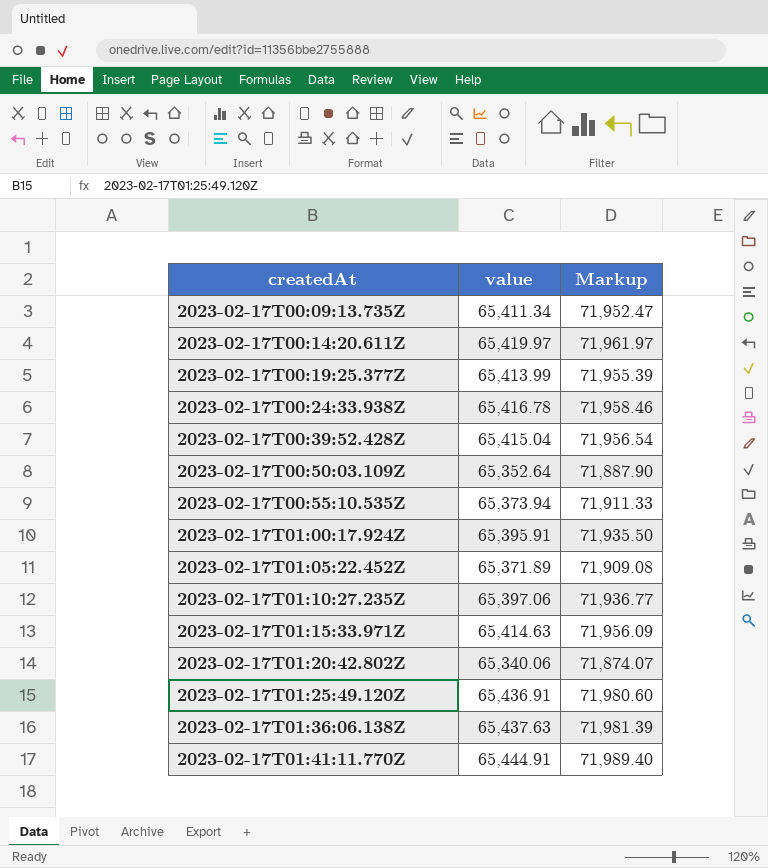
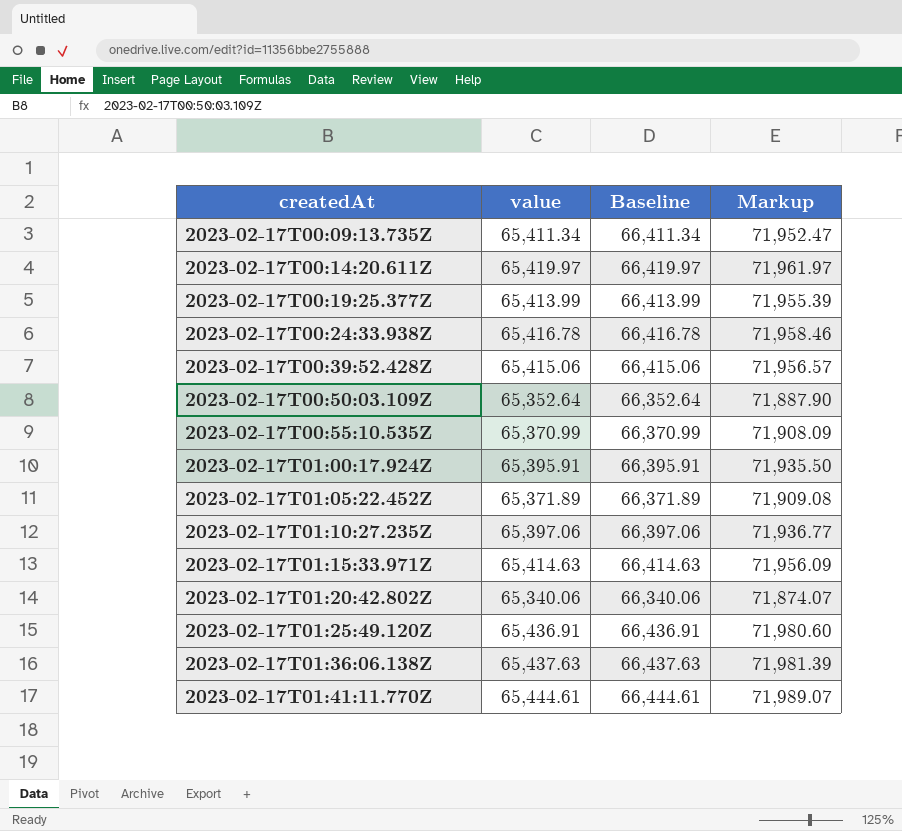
column Baseline | formula: none -> [value] + 1000
2023-02-17T00:39:52.428Z | value: 65,415.04 -> 65,415.06
2023-02-17T00:39:52.428Z | Markup: 71,956.54 -> 71,956.57
2023-02-17T00:55:10.535Z | value: 65,373.94 -> 65,370.99
2023-02-17T00:55:10.535Z | Markup: 71,911.33 -> 71,908.09
2023-02-17T01:41:11.770Z | value: 65,444.91 -> 65,444.61
2023-02-17T01:41:11.770Z | Markup: 71,989.40 -> 71,989.07

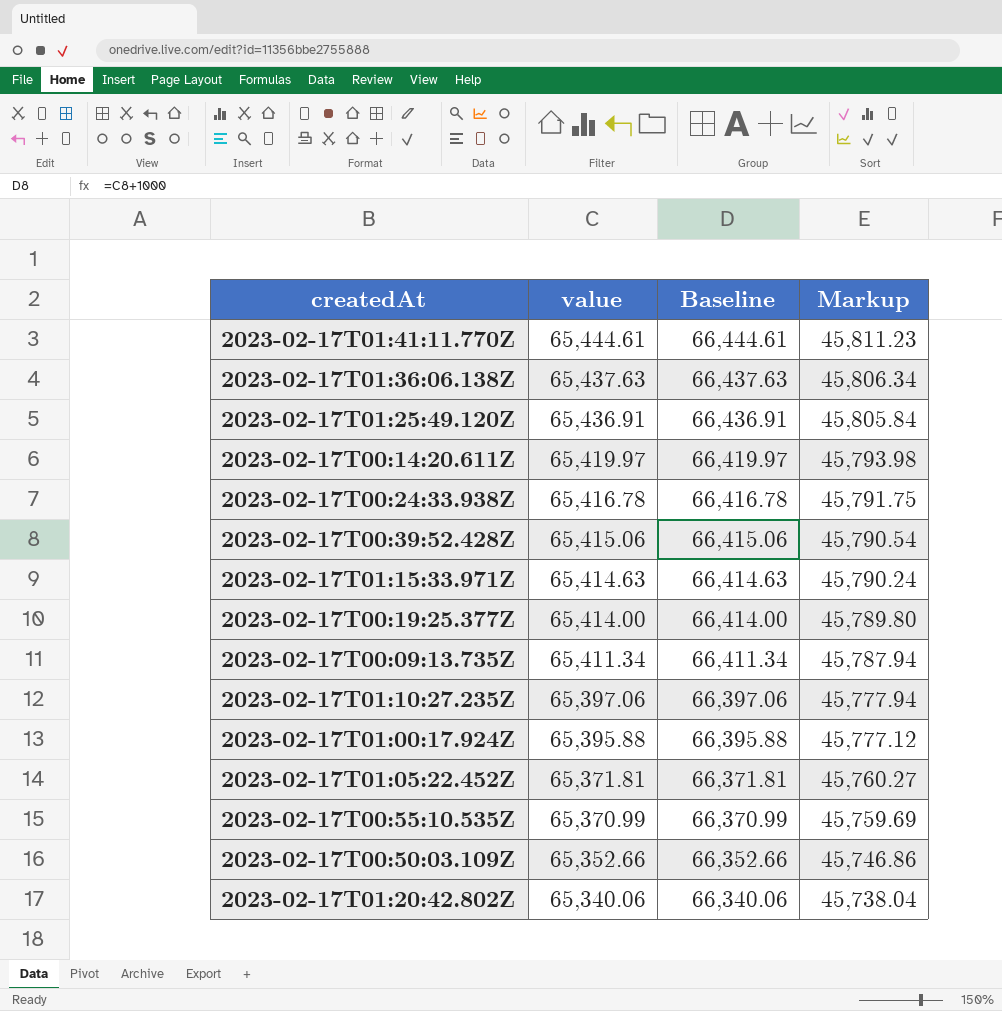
row order: createdAt ascending -> value descending
column Markup | formula: [value] * 1.1 -> [value] * 0.7
2023-02-17T00:19:25.377Z | value: 65,413.99 -> 65,414.00
2023-02-17T00:19:25.377Z | Baseline: 66,413.99 -> 66,414.00
2023-02-17T01:00:17.924Z | value: 65,395.91 -> 65,395.88
2023-02-17T01:00:17.924Z | Baseline: 66,395.91 -> 66,395.88
2023-02-17T01:05:22.452Z | value: 65,371.89 -> 65,371.81
2023-02-17T01:05:22.452Z | Baseline: 66,371.89 -> 66,371.81
2023-02-17T00:50:03.109Z | value: 65,352.64 -> 65,352.66
2023-02-17T00:50:03.109Z | Baseline: 66,352.64 -> 66,352.66

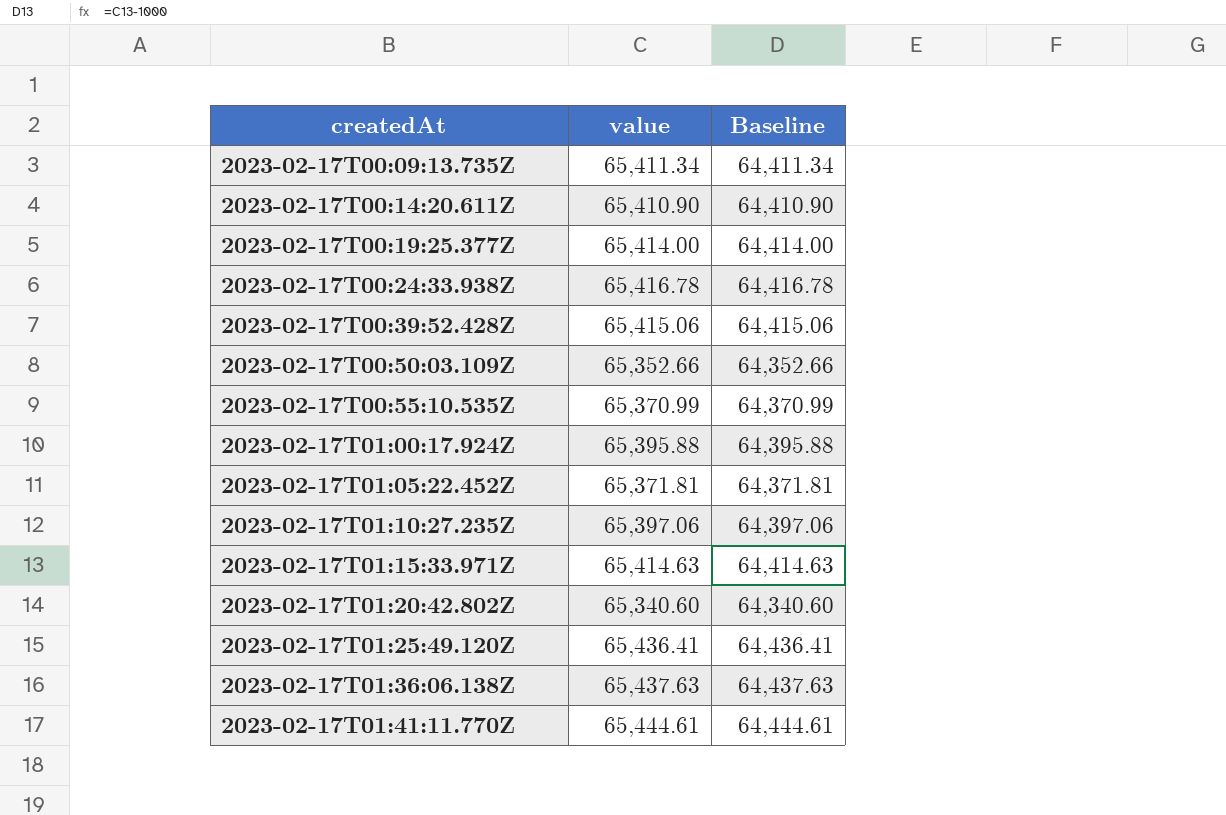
row order: value descending -> createdAt ascending
column Markup | formula: [value] * 0.7 -> none
column Baseline | formula: [value] + 1000 -> [value] - 1000
2023-02-17T00:14:20.611Z | value: 65,419.97 -> 65,410.90
2023-02-17T01:20:42.802Z | value: 65,340.06 -> 65,340.60
2023-02-17T01:25:49.120Z | value: 65,436.91 -> 65,436.41

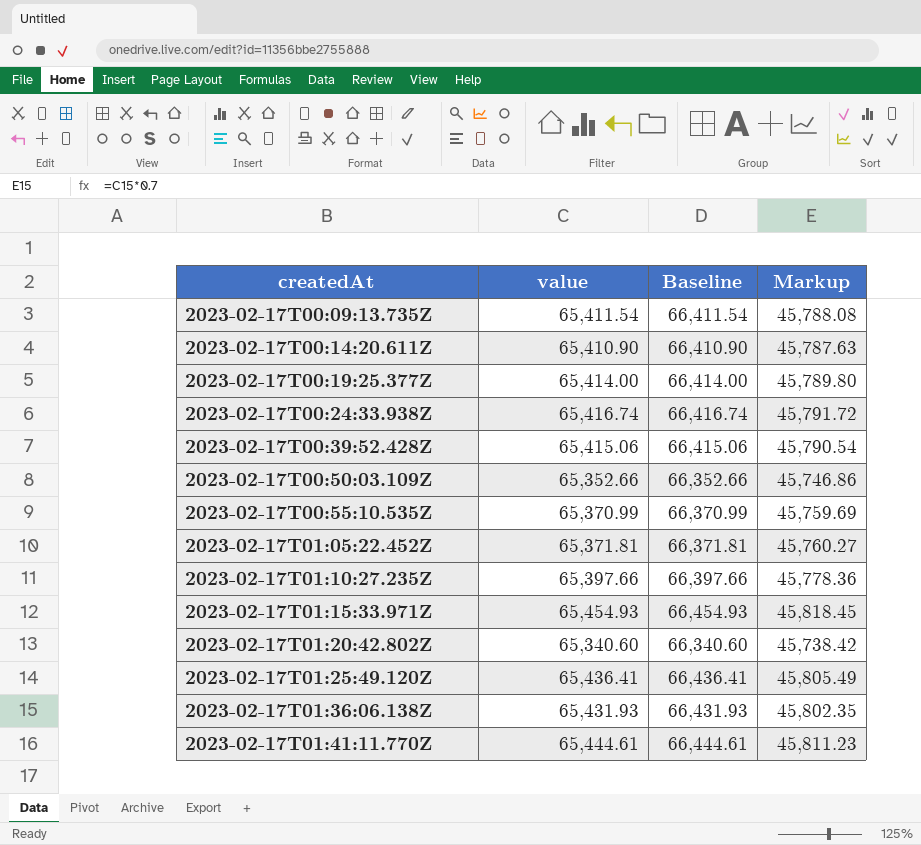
column Baseline | formula: [value] - 1000 -> [value] + 1000
column Markup | formula: none -> [value] * 0.7
row 2023-02-17T01:00:17.924Z: 65,395.88 | 64,395.88 -> none
2023-02-17T00:09:13.735Z | value: 65,411.34 -> 65,411.54
2023-02-17T00:24:33.938Z | value: 65,416.78 -> 65,416.74
2023-02-17T01:10:27.235Z | value: 65,397.06 -> 65,397.66
2023-02-17T01:15:33.971Z | value: 65,414.63 -> 65,454.93
2023-02-17T01:36:06.138Z | value: 65,437.63 -> 65,431.93

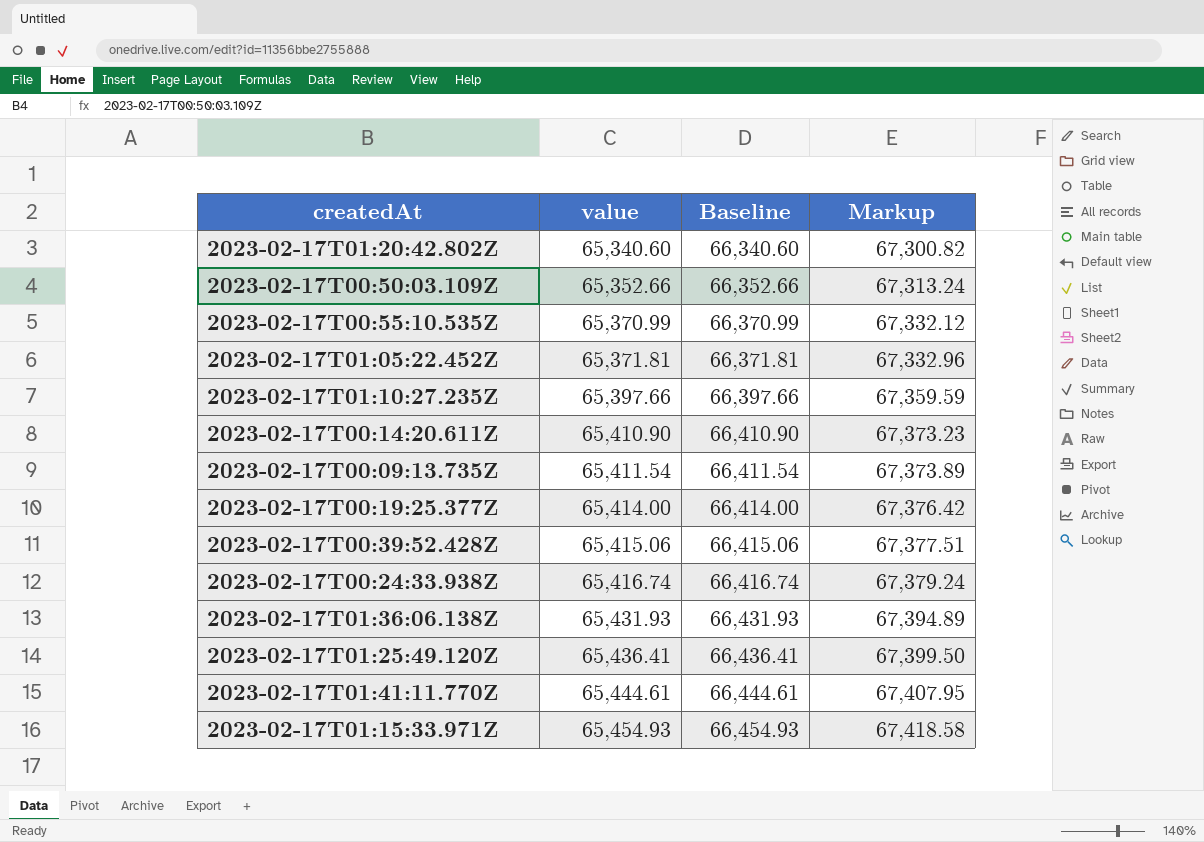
row order: createdAt ascending -> value ascending
column Markup | formula: [value] * 0.7 -> [value] * 1.03

